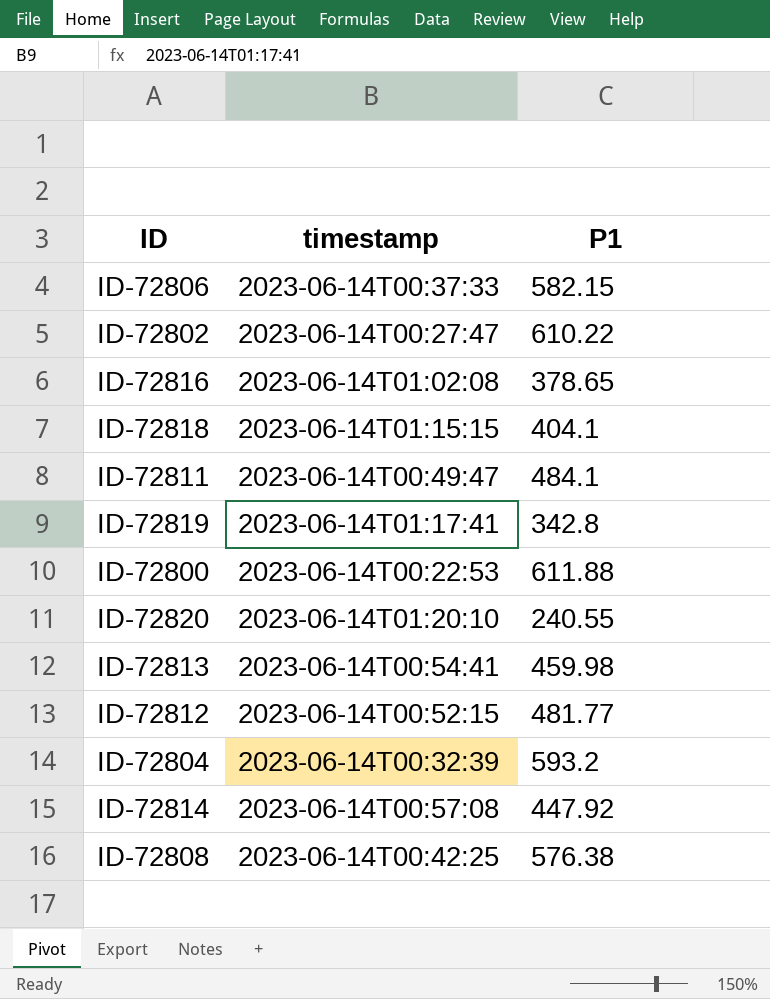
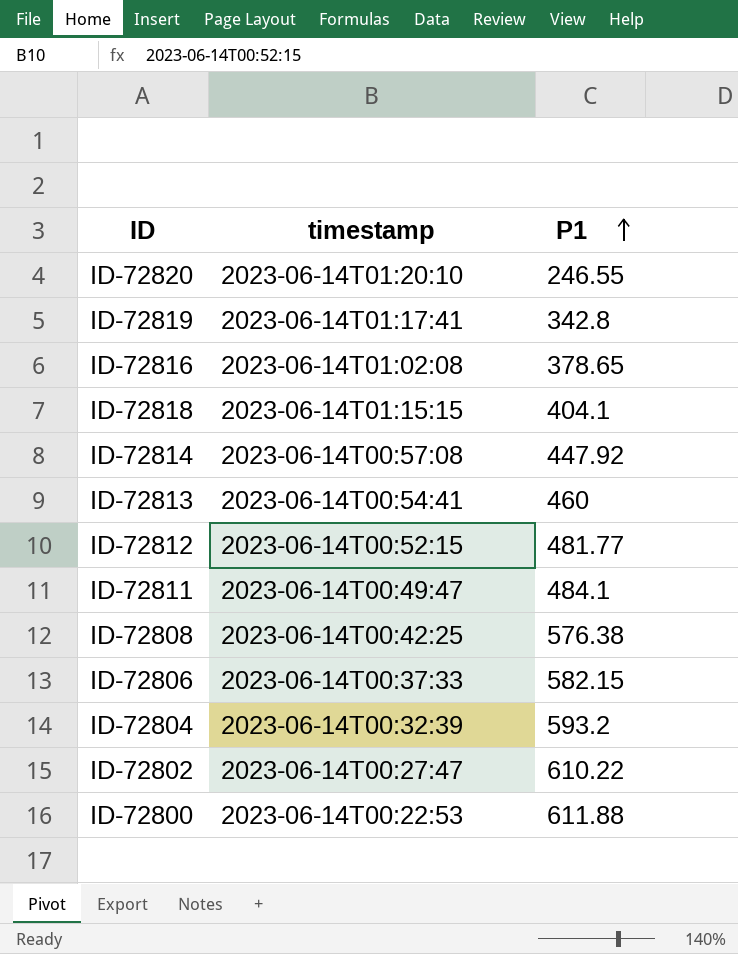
row order: none -> P1 ascending
ID-72820 | P1: 240.55 -> 246.55
ID-72813 | P1: 459.98 -> 460

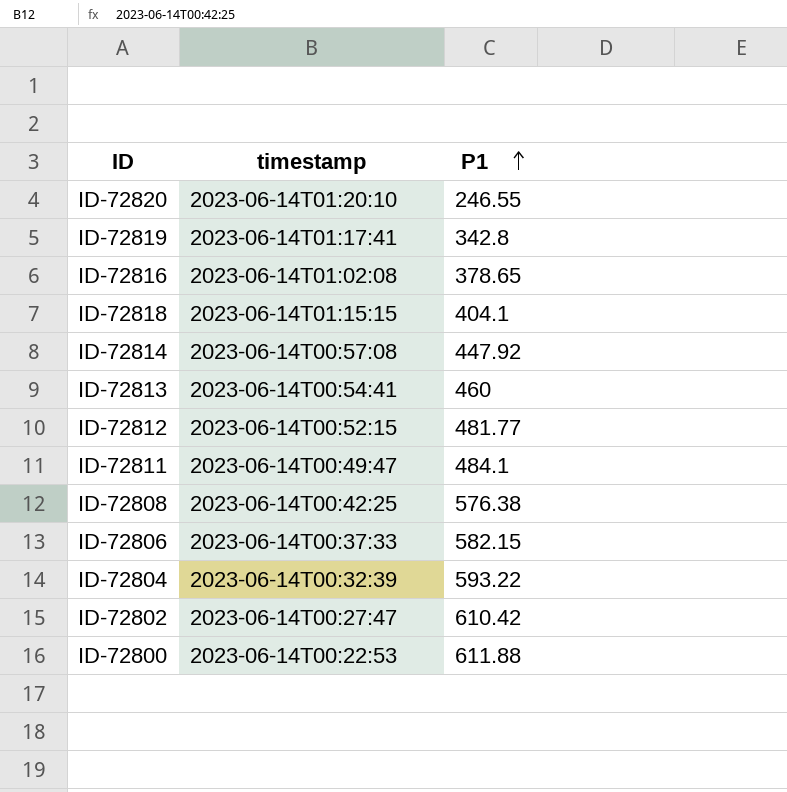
ID-72804 | P1: 593.2 -> 593.22
ID-72802 | P1: 610.22 -> 610.42

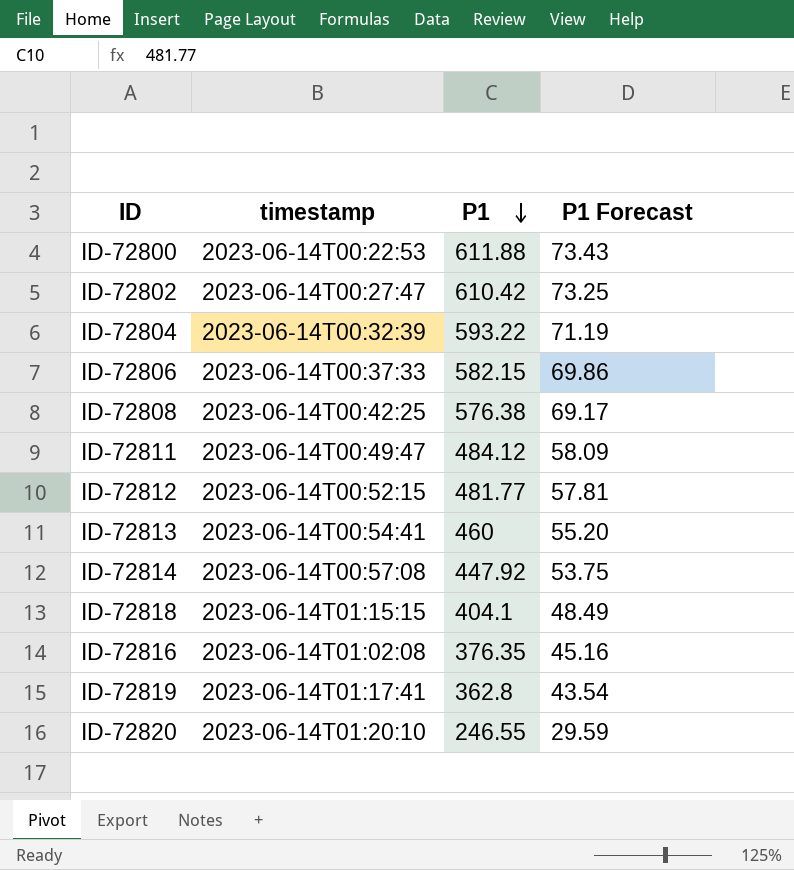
row order: P1 ascending -> P1 descending
column P1 Forecast | formula: none -> [P1] * 0.12
ID-72811 | P1: 484.1 -> 484.12
ID-72816 | P1: 378.65 -> 376.35
ID-72819 | P1: 342.8 -> 362.8

